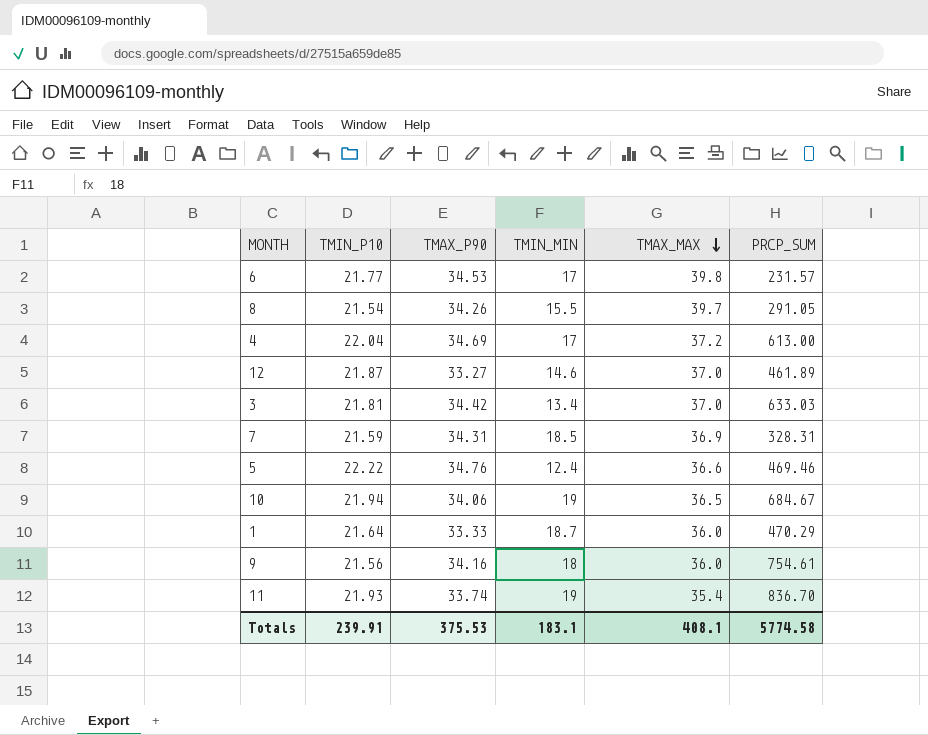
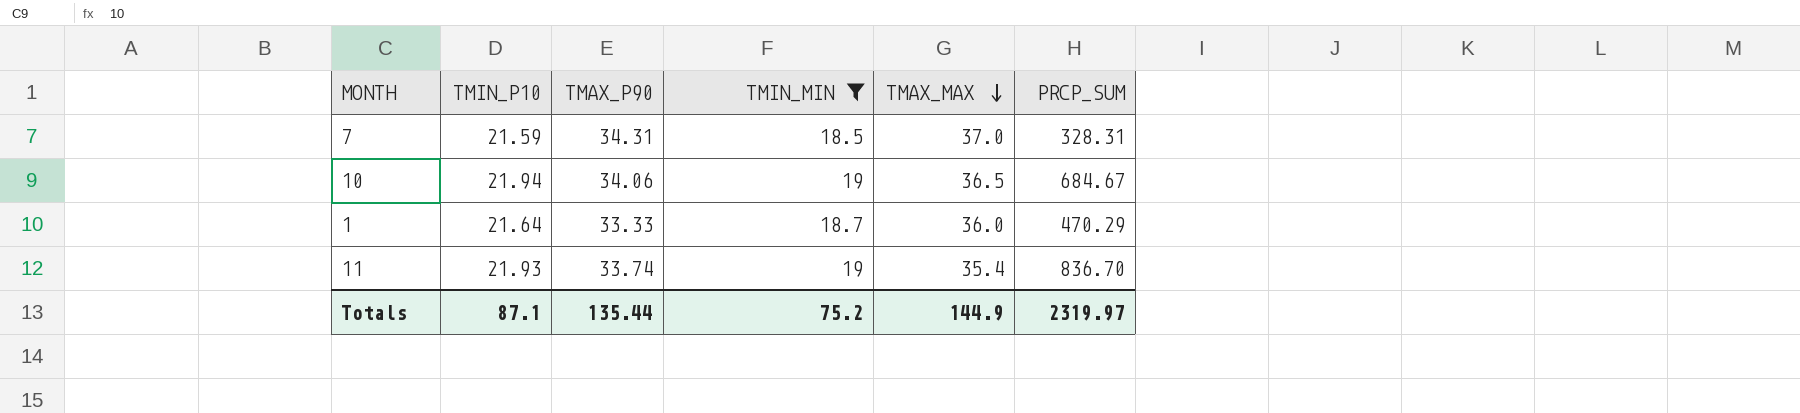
filter: none -> TMIN_MIN >= 18.5
7 | TMAX_MAX: 36.9 -> 37.0
Totals | TMIN_P10: 239.91 -> 87.1
Totals | TMAX_P90: 375.53 -> 135.44
Totals | TMIN_MIN: 183.1 -> 75.2
Totals | TMAX_MAX: 408.1 -> 144.9
Totals | PRCP_SUM: 5774.58 -> 2319.97

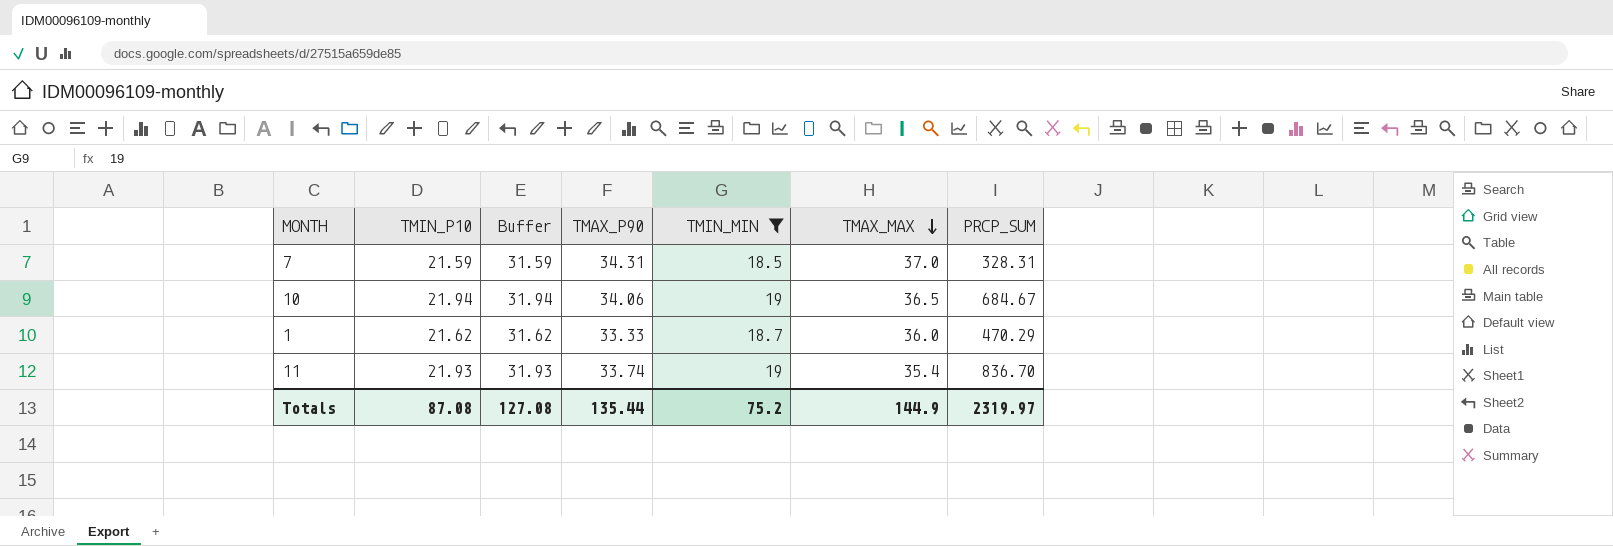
column Buffer | formula: none -> [TMIN_P10] + 10
1 | TMIN_P10: 21.64 -> 21.62
Totals | TMIN_P10: 87.1 -> 87.08

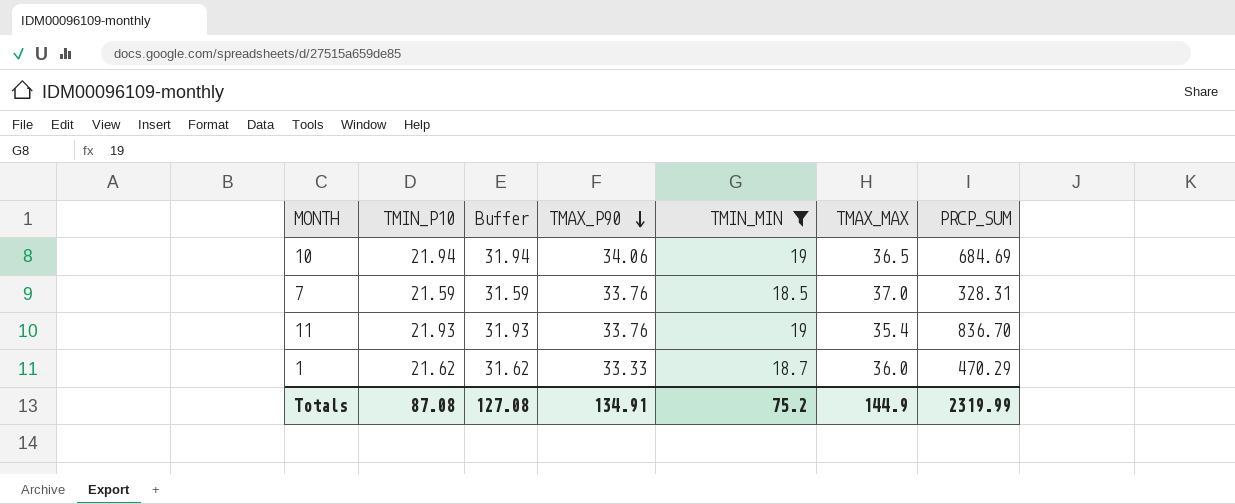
row order: TMAX_MAX descending -> TMAX_P90 descending
10 | PRCP_SUM: 684.67 -> 684.69
7 | TMAX_P90: 34.31 -> 33.76
11 | TMAX_P90: 33.74 -> 33.76
Totals | TMAX_P90: 135.44 -> 134.91
Totals | PRCP_SUM: 2319.97 -> 2319.99

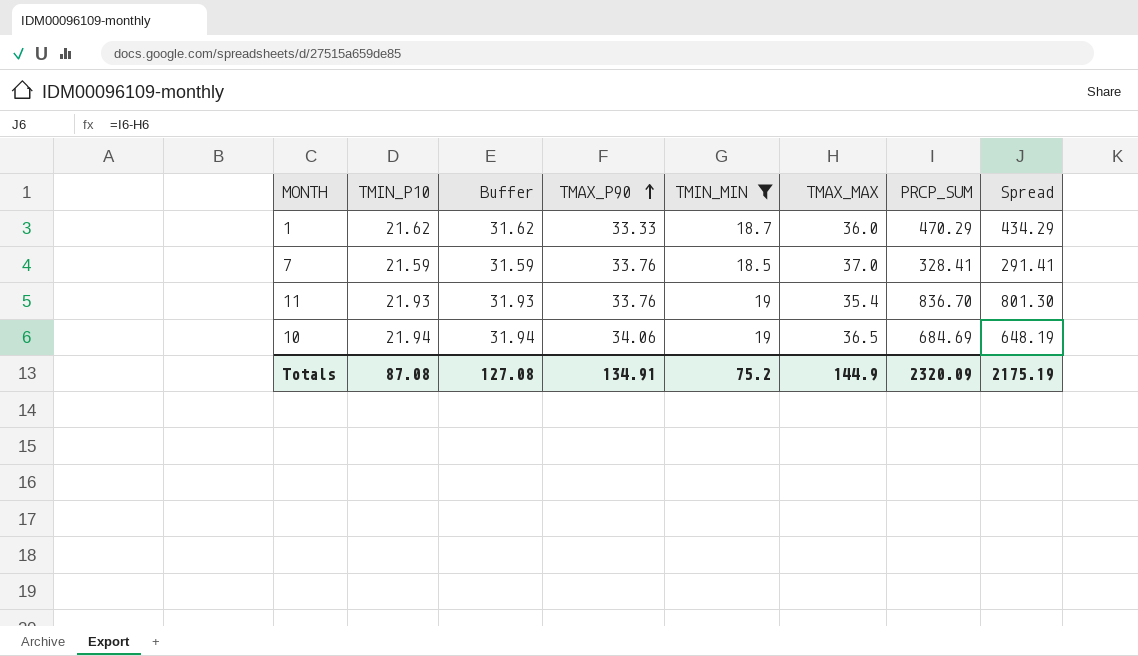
row order: TMAX_P90 descending -> TMAX_P90 ascending
column Spread | formula: none -> [PRCP_SUM] - [TMAX_MAX]
7 | PRCP_SUM: 328.31 -> 328.41
Totals | PRCP_SUM: 2319.99 -> 2320.09

